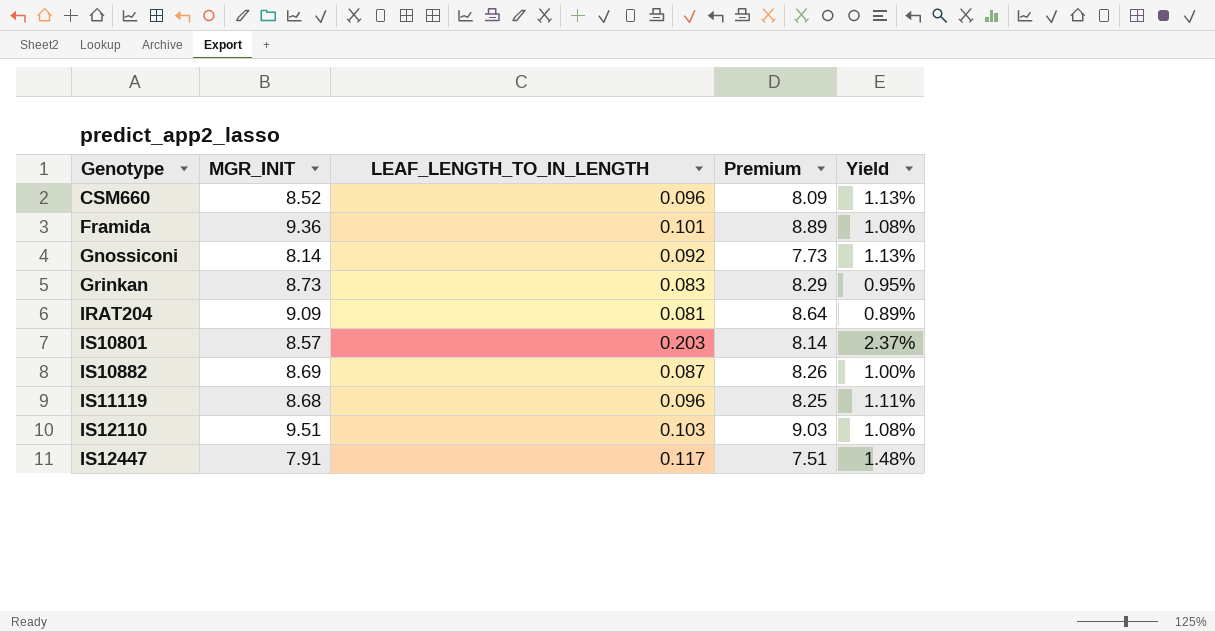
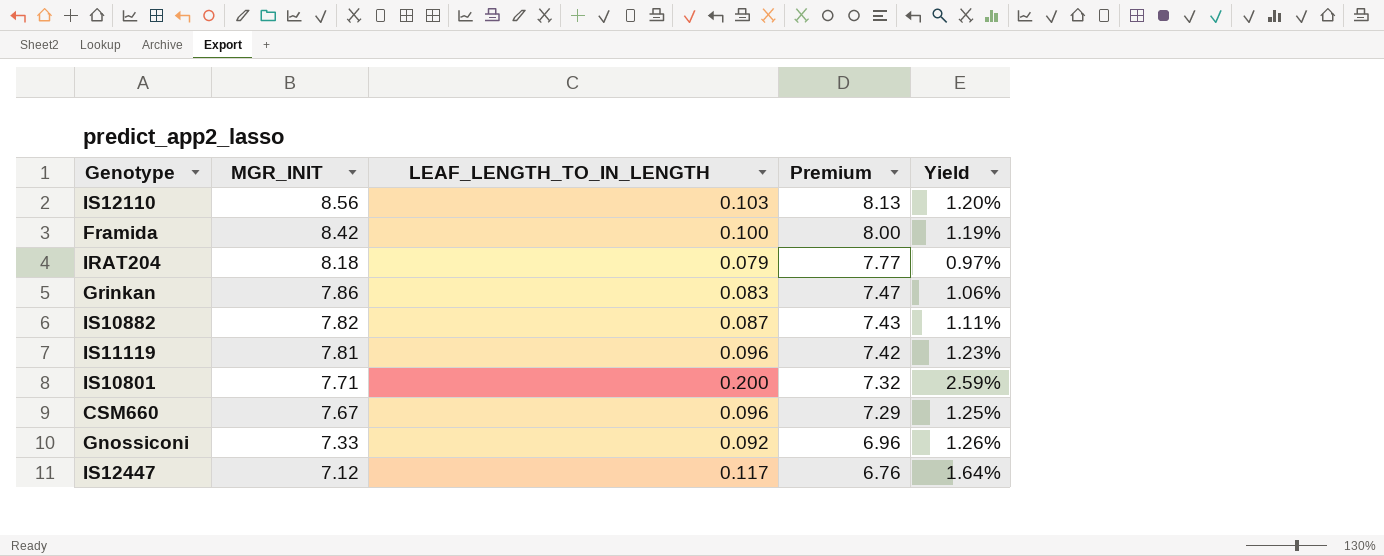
row order: Genotype ascending -> MGR_INIT descending
IS12110 | MGR_INIT: 9.51 -> 8.56
IS12110 | Premium: 9.03 -> 8.13
IS12110 | Yield: 1.08% -> 1.20%
Framida | MGR_INIT: 9.36 -> 8.42
Framida | LEAF_LENGTH_TO_IN_LENGTH: 0.101 -> 0.100
Framida | Premium: 8.89 -> 8.00
Framida | Yield: 1.08% -> 1.19%
IRAT204 | MGR_INIT: 9.09 -> 8.18
IRAT204 | LEAF_LENGTH_TO_IN_LENGTH: 0.081 -> 0.079
IRAT204 | Premium: 8.64 -> 7.77
IRAT204 | Yield: 0.89% -> 0.97%
Grinkan | MGR_INIT: 8.73 -> 7.86
Grinkan | Premium: 8.29 -> 7.47
Grinkan | Yield: 0.95% -> 1.06%
IS10882 | MGR_INIT: 8.69 -> 7.82
IS10882 | Premium: 8.26 -> 7.43
IS10882 | Yield: 1.00% -> 1.11%
IS11119 | MGR_INIT: 8.68 -> 7.81
IS11119 | Premium: 8.25 -> 7.42
IS11119 | Yield: 1.11% -> 1.23%
IS10801 | MGR_INIT: 8.57 -> 7.71
IS10801 | LEAF_LENGTH_TO_IN_LENGTH: 0.203 -> 0.200
IS10801 | Premium: 8.14 -> 7.32
IS10801 | Yield: 2.37% -> 2.59%
CSM660 | MGR_INIT: 8.52 -> 7.67
CSM660 | Premium: 8.09 -> 7.29
CSM660 | Yield: 1.13% -> 1.25%
Gnossiconi | MGR_INIT: 8.14 -> 7.33
Gnossiconi | Premium: 7.73 -> 6.96
Gnossiconi | Yield: 1.13% -> 1.26%
IS12447 | MGR_INIT: 7.91 -> 7.12
IS12447 | Premium: 7.51 -> 6.76
IS12447 | Yield: 1.48% -> 1.64%

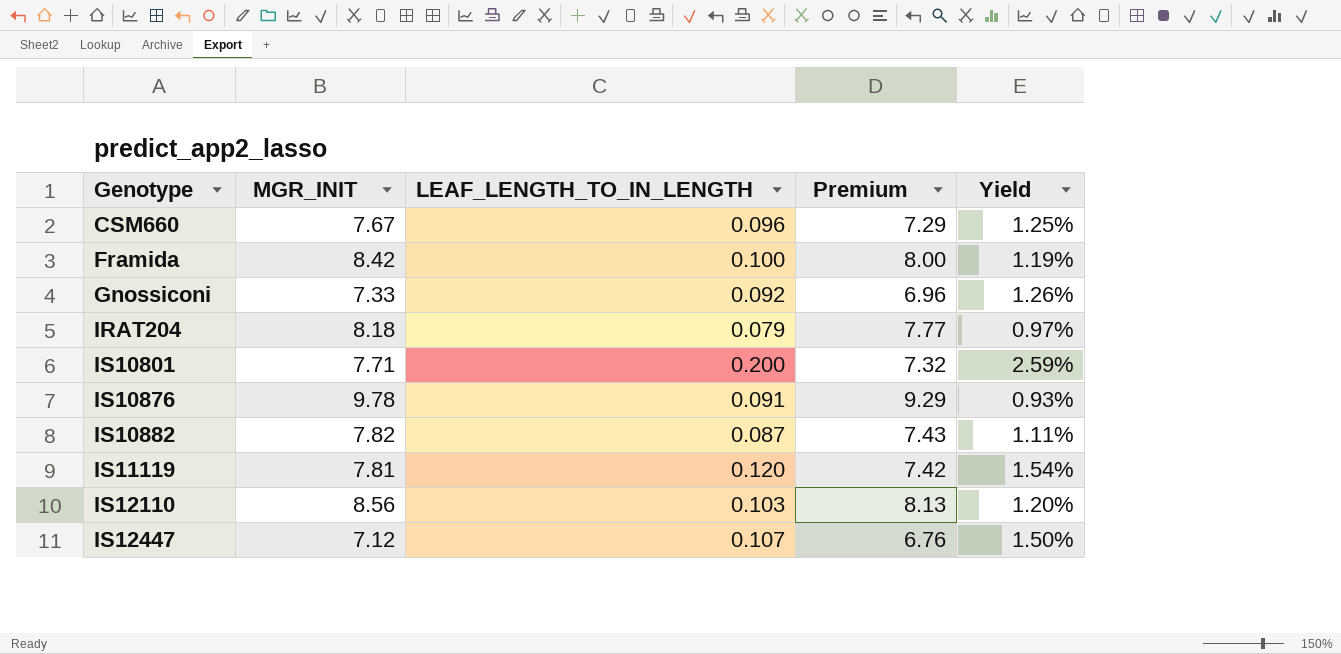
row order: MGR_INIT descending -> Genotype ascending
row Grinkan: 7.86 | 0.083 | 7.47 | 1.06% -> none
row IS10876: none -> 9.78 | 0.091 | 9.29 | 0.93%
IS11119 | LEAF_LENGTH_TO_IN_LENGTH: 0.096 -> 0.120
IS11119 | Yield: 1.23% -> 1.54%
IS12447 | LEAF_LENGTH_TO_IN_LENGTH: 0.117 -> 0.107
IS12447 | Yield: 1.64% -> 1.50%

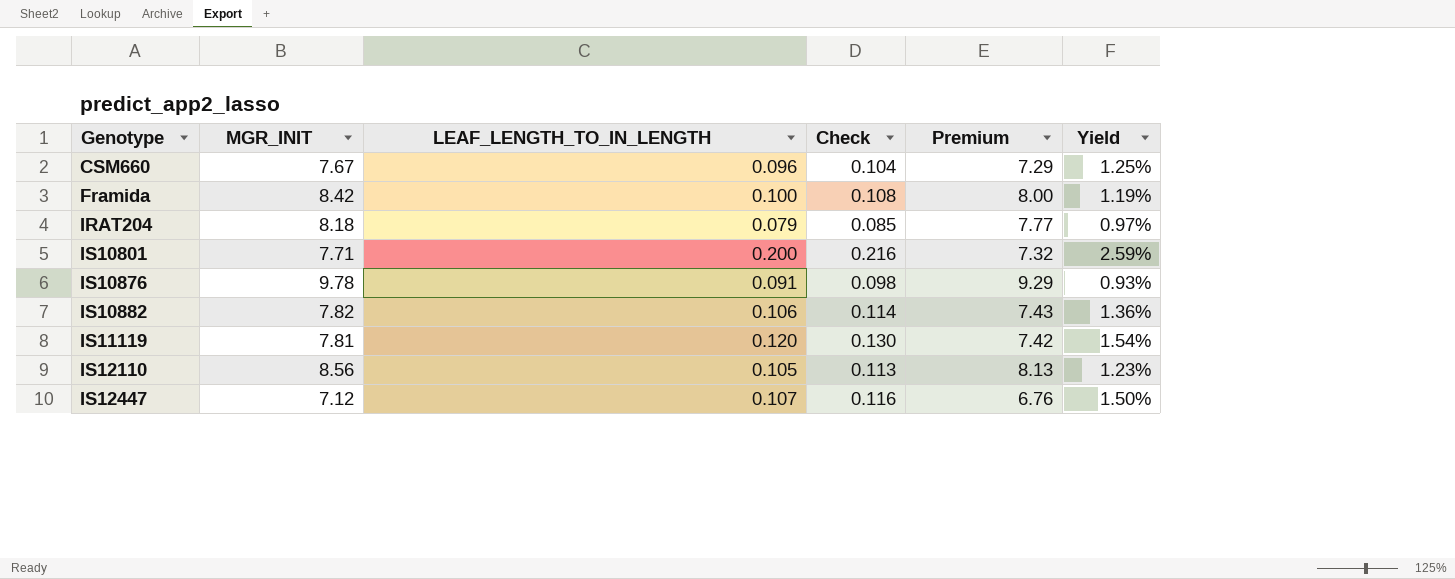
column Check | formula: none -> [LEAF_LENGTH_TO_IN_LENGTH] * 1.08
row Gnossiconi: 7.33 | 0.092 | 6.96 | 1.26% -> none
IS10882 | LEAF_LENGTH_TO_IN_LENGTH: 0.087 -> 0.106
IS10882 | Yield: 1.11% -> 1.36%
IS12110 | LEAF_LENGTH_TO_IN_LENGTH: 0.103 -> 0.105
IS12110 | Yield: 1.20% -> 1.23%

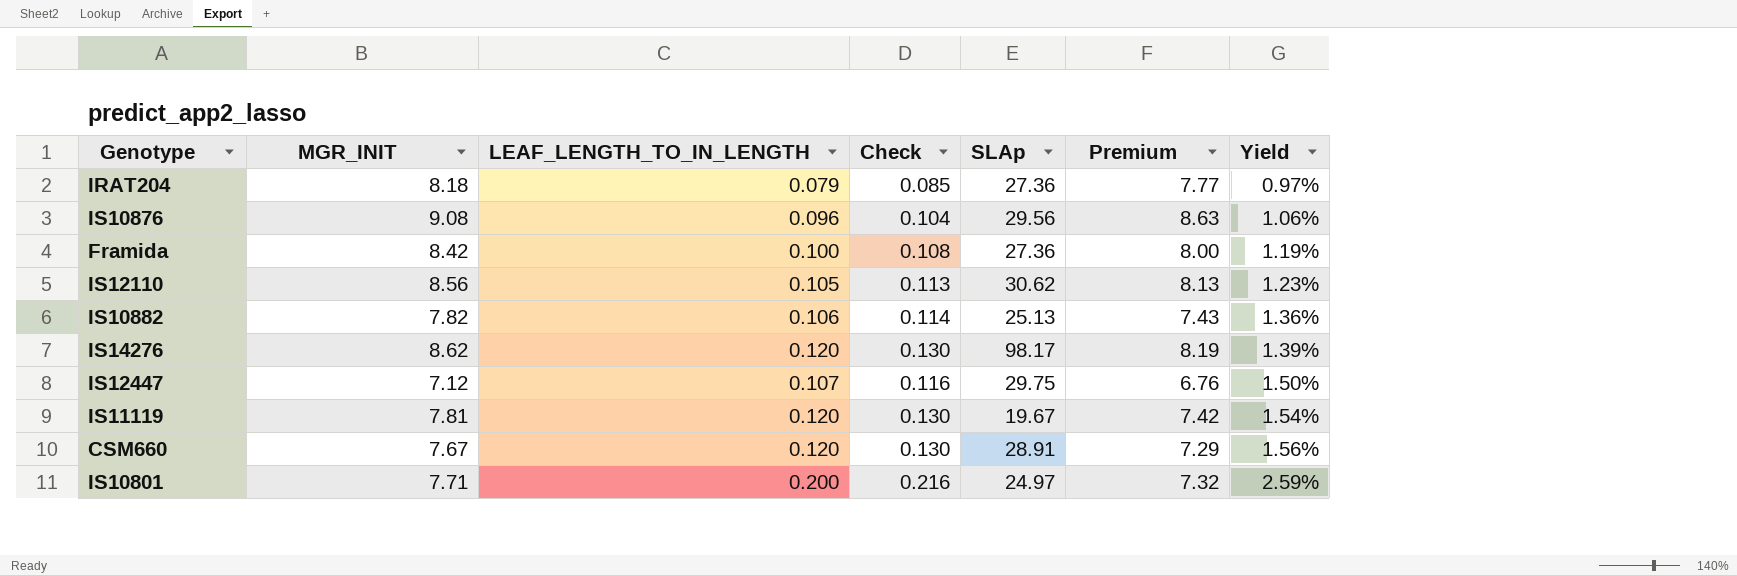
row order: Genotype ascending -> Yield ascending
column SLAp | position: none -> 5
IS10876 | MGR_INIT: 9.78 -> 9.08
IS10876 | LEAF_LENGTH_TO_IN_LENGTH: 0.091 -> 0.096
IS10876 | Check: 0.098 -> 0.104
IS10876 | Premium: 9.29 -> 8.63
IS10876 | Yield: 0.93% -> 1.06%
row IS14276: none -> 8.62 | 0.120 | 0.130 | 98.17 | 8.19 | 1.39%
CSM660 | LEAF_LENGTH_TO_IN_LENGTH: 0.096 -> 0.120
CSM660 | Check: 0.104 -> 0.130
CSM660 | Yield: 1.25% -> 1.56%

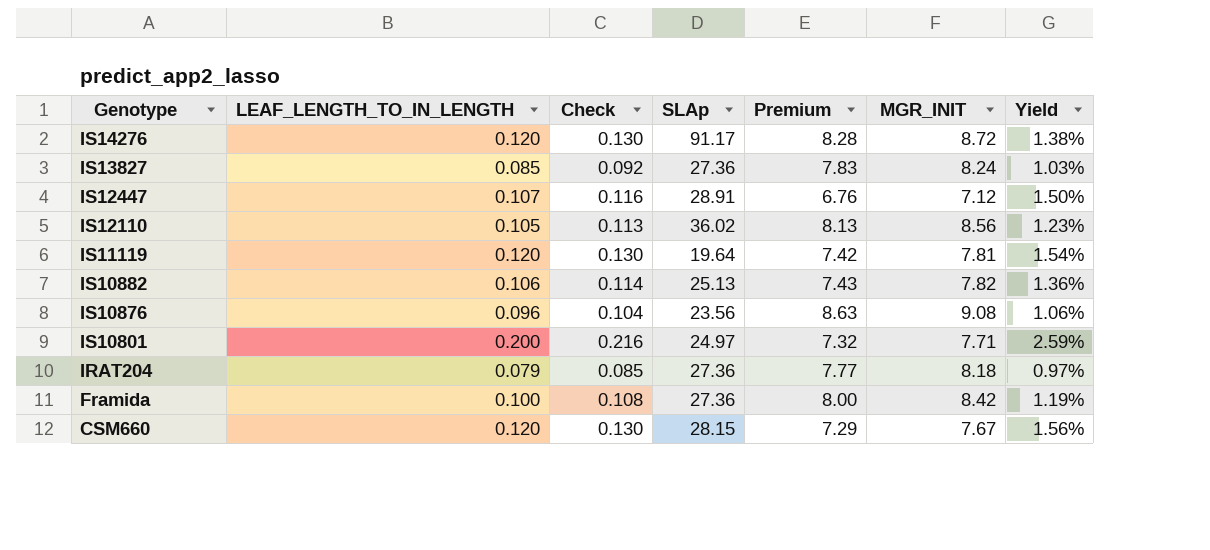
row order: Yield ascending -> Genotype descending
column MGR_INIT | position: 2 -> 6
IS14276 | SLAp: 98.17 -> 91.17
IS14276 | Premium: 8.19 -> 8.28
IS14276 | MGR_INIT: 8.62 -> 8.72
IS14276 | Yield: 1.39% -> 1.38%
row IS13827: none -> 0.085 | 0.092 | 27.36 | 7.83 | 8.24 | 1.03%
IS12447 | SLAp: 29.75 -> 28.91
IS12110 | SLAp: 30.62 -> 36.02
IS11119 | SLAp: 19.67 -> 19.64
IS10876 | SLAp: 29.56 -> 23.56
CSM660 | SLAp: 28.91 -> 28.15

